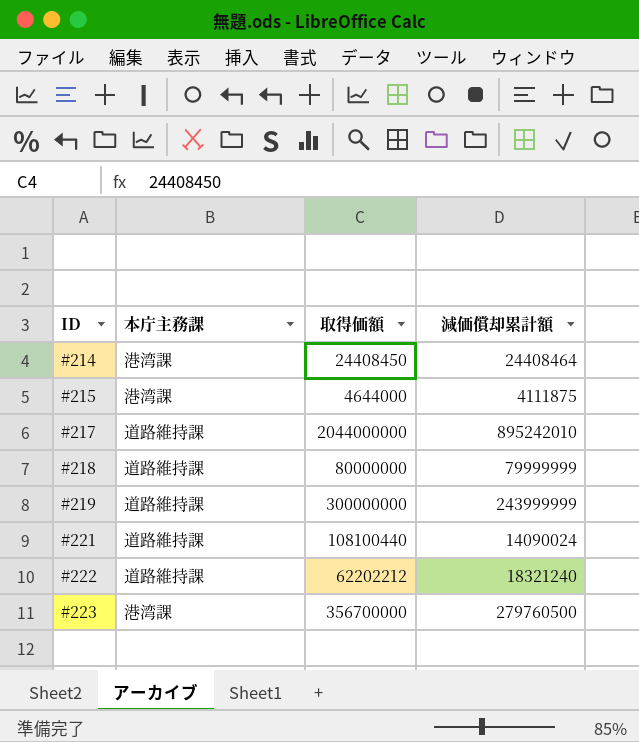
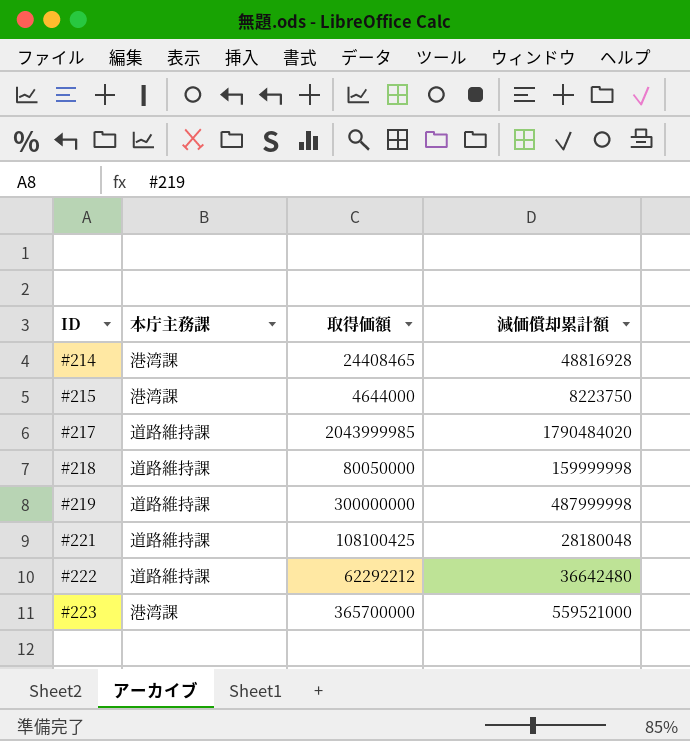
#214 | 取得価額: 24408450 -> 24408465
#214 | 減価償却累計額: 24408464 -> 48816928
#215 | 減価償却累計額: 4111875 -> 8223750
#217 | 取得価額: 2044000000 -> 2043999985
#217 | 減価償却累計額: 895242010 -> 1790484020
#218 | 取得価額: 80000000 -> 80050000
#218 | 減価償却累計額: 79999999 -> 159999998
#219 | 減価償却累計額: 243999999 -> 487999998
#221 | 取得価額: 108100440 -> 108100425
#221 | 減価償却累計額: 14090024 -> 28180048
#222 | 取得価額: 62202212 -> 62292212
#222 | 減価償却累計額: 18321240 -> 36642480
#223 | 取得価額: 356700000 -> 365700000
#223 | 減価償却累計額: 279760500 -> 559521000

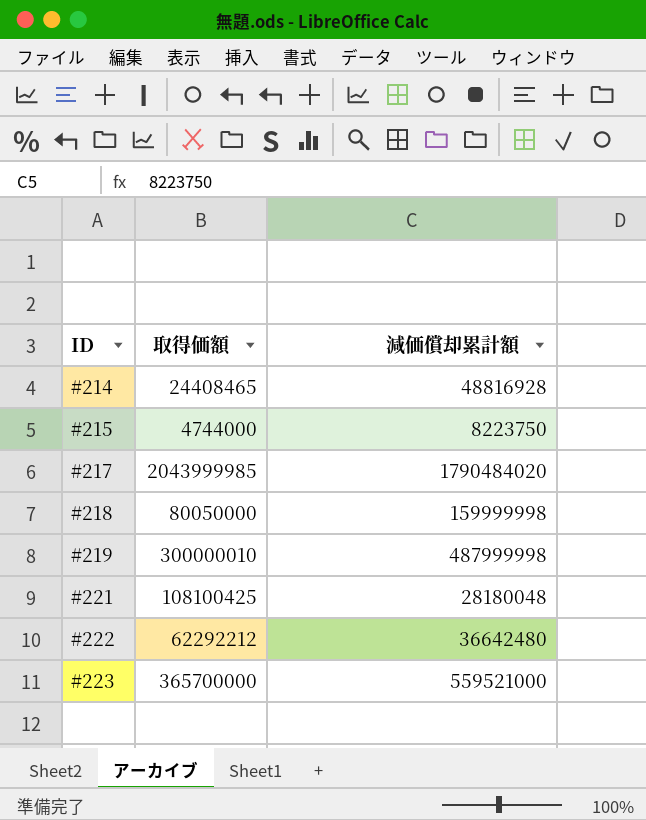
column 本庁主務課 | position: 2 -> none
#215 | 取得価額: 4644000 -> 4744000
#219 | 取得価額: 300000000 -> 300000010

